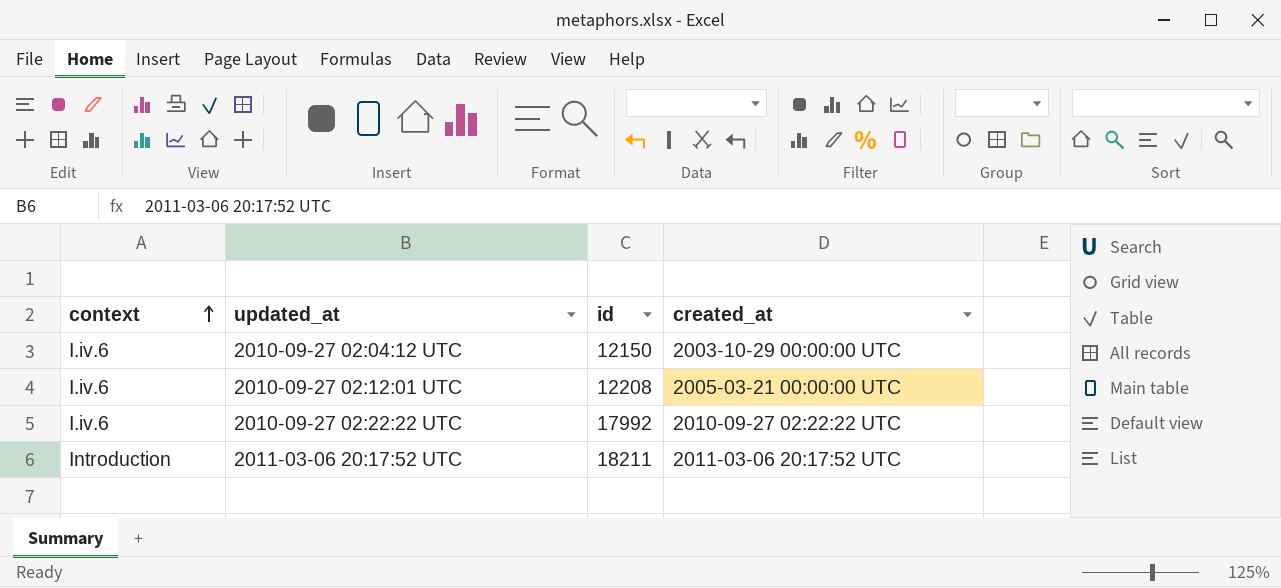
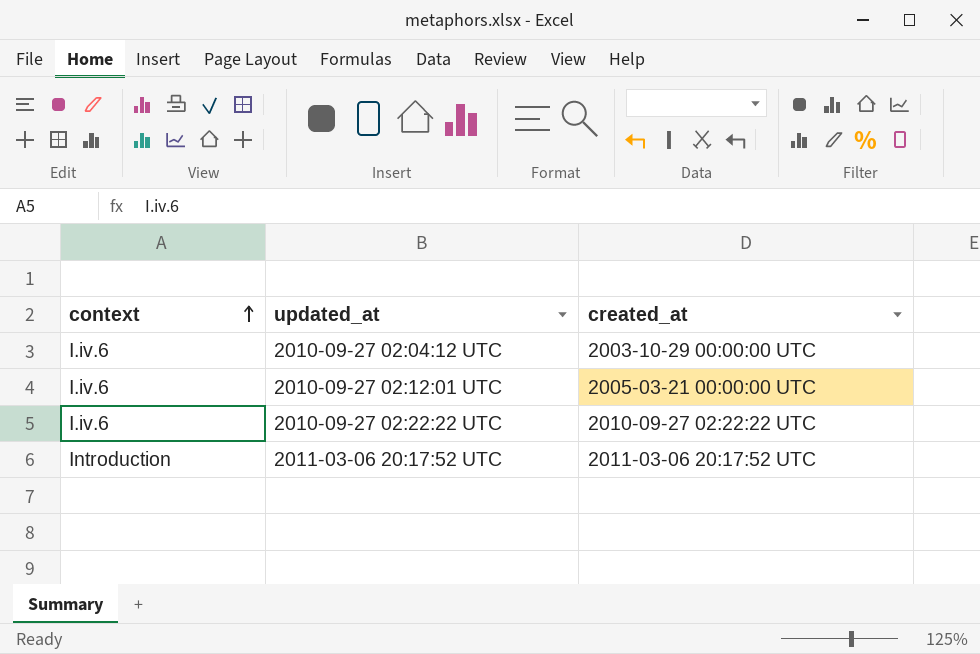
column id | position: 3 -> none

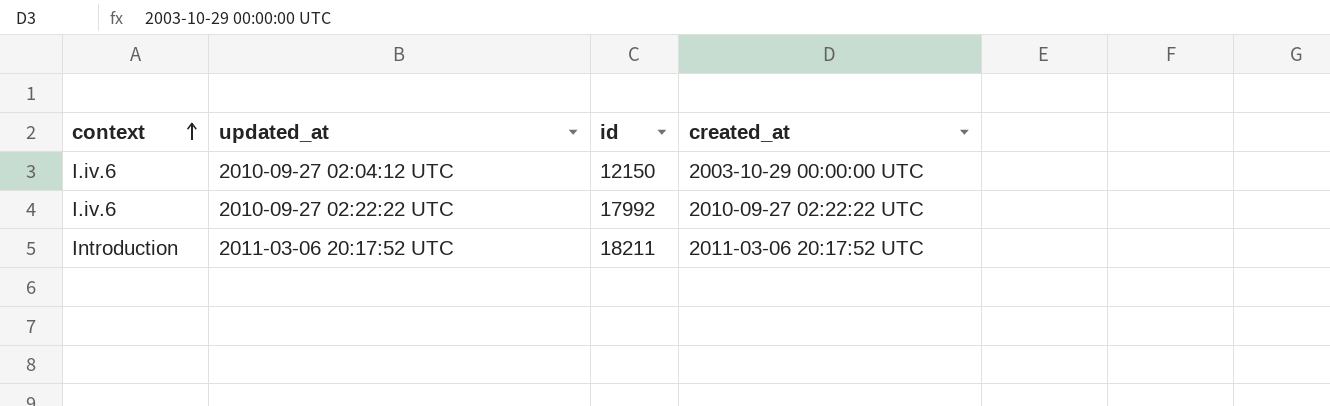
column id | position: none -> 3
row 2010-09-27 02:12:01 UTC: I.iv.6 | 2005-03-21 00:00:00 UTC -> none

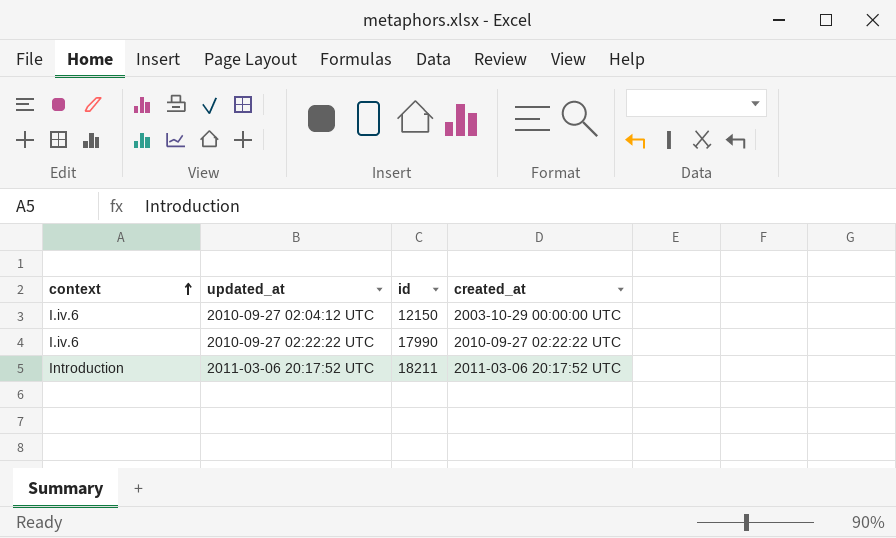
2010-09-27 02:22:22 UTC | id: 17992 -> 17990

